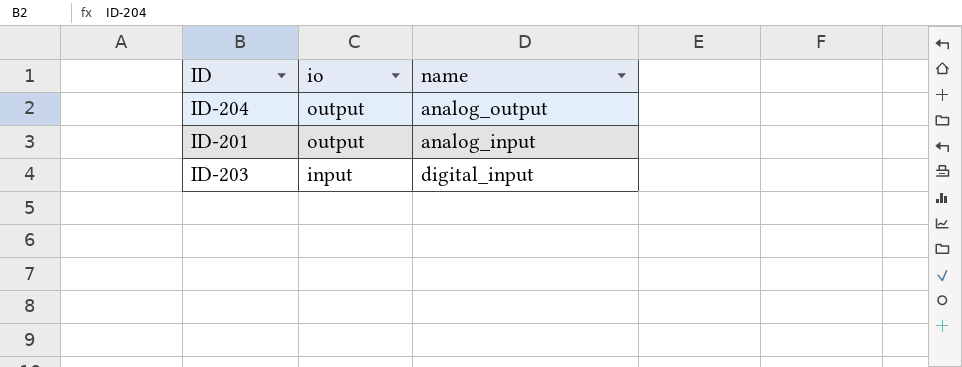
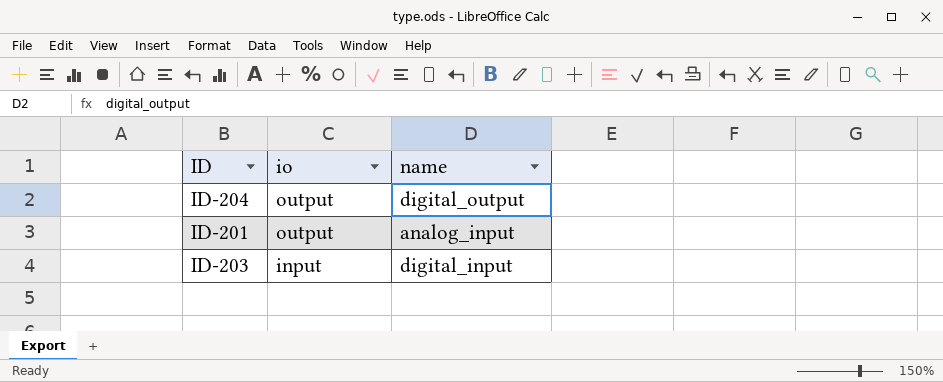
ID-204 | name: analog_output -> digital_output

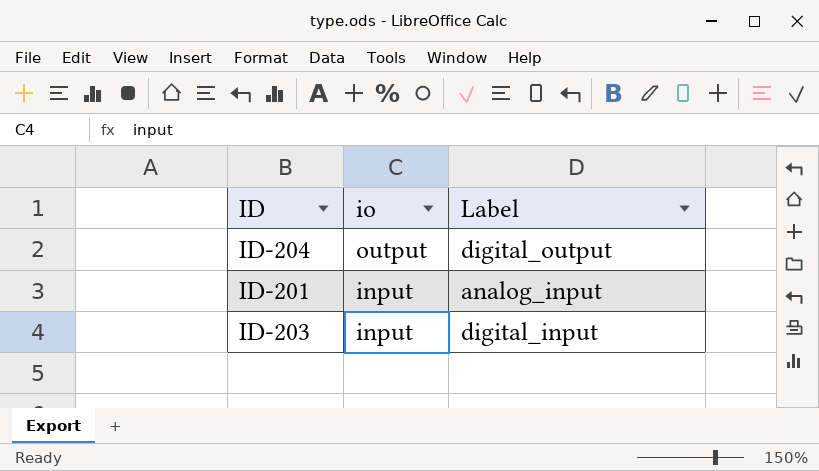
column name: name -> Label
ID-201 | io: output -> input

